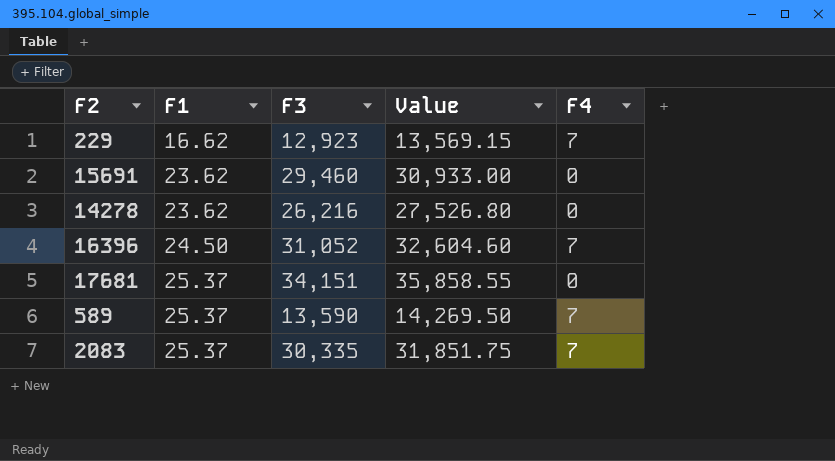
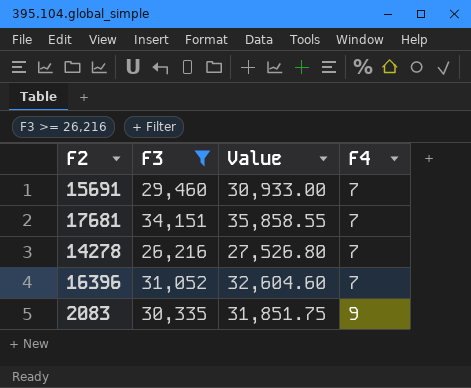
filter: none -> F3 >= 26,216
row order: F1 ascending -> F4 ascending
column F1 | position: 2 -> none
15691 | F4: 0 -> 7
17681 | F4: 0 -> 7
14278 | F4: 0 -> 7
2083 | F4: 7 -> 9

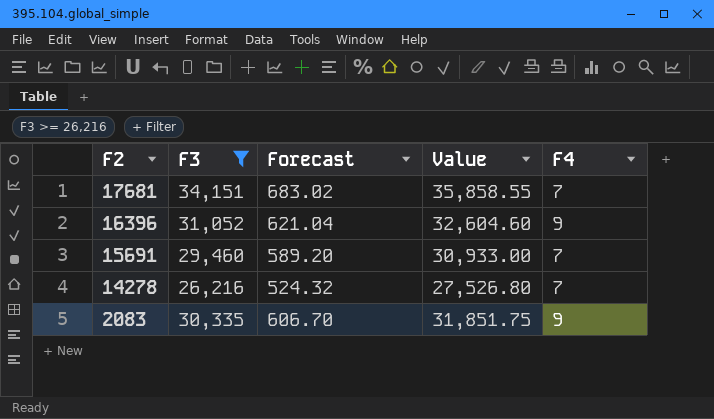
row order: F4 ascending -> F2 descending
column Forecast | formula: none -> [F3] * 0.02
16396 | F4: 7 -> 9

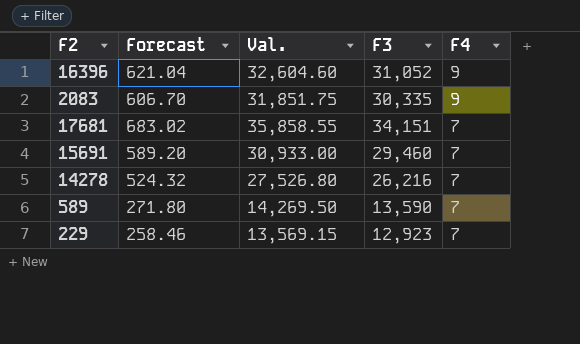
filter: F3 >= 26,216 -> none
row order: F2 descending -> F4 descending
column name: Value -> Val.
column F3 | position: 2 -> 4

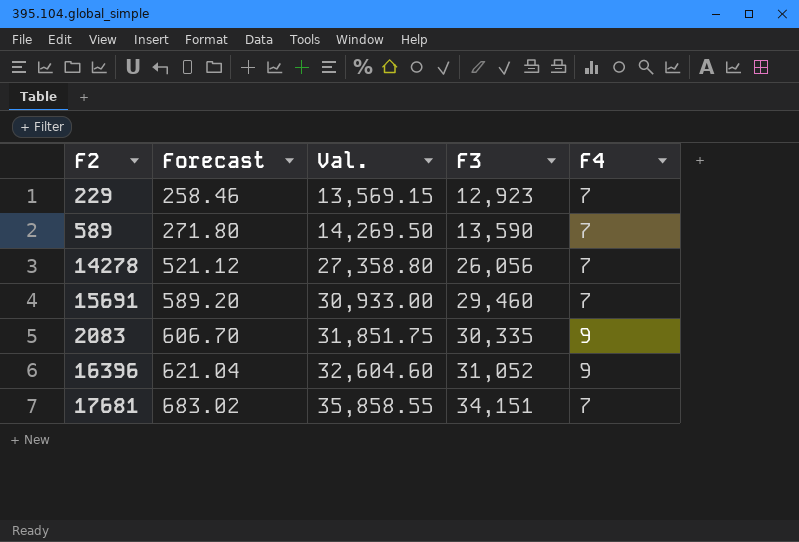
row order: F4 descending -> Forecast ascending
14278 | Forecast: 524.32 -> 521.12
14278 | Val.: 27,526.80 -> 27,358.80
14278 | F3: 26,216 -> 26,056

